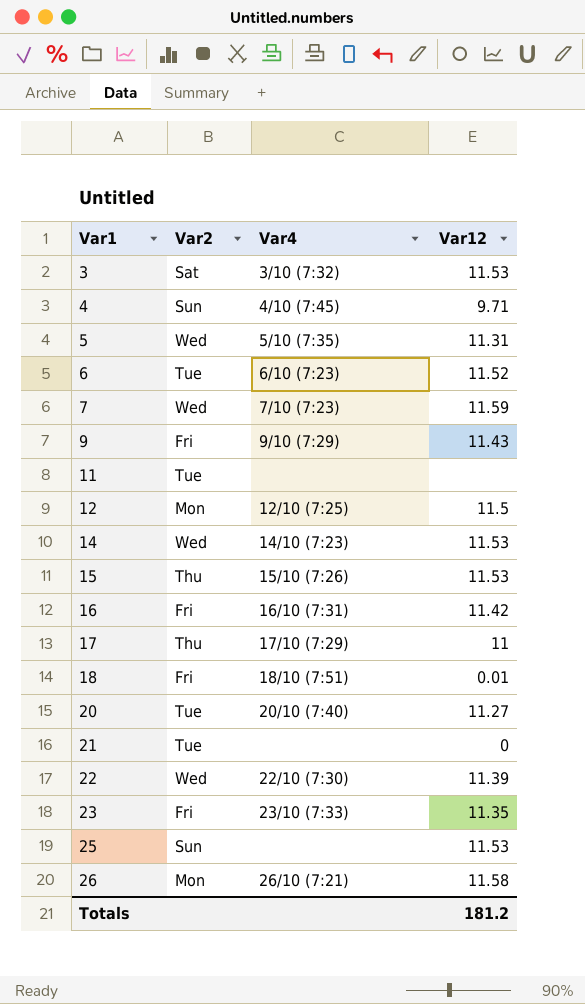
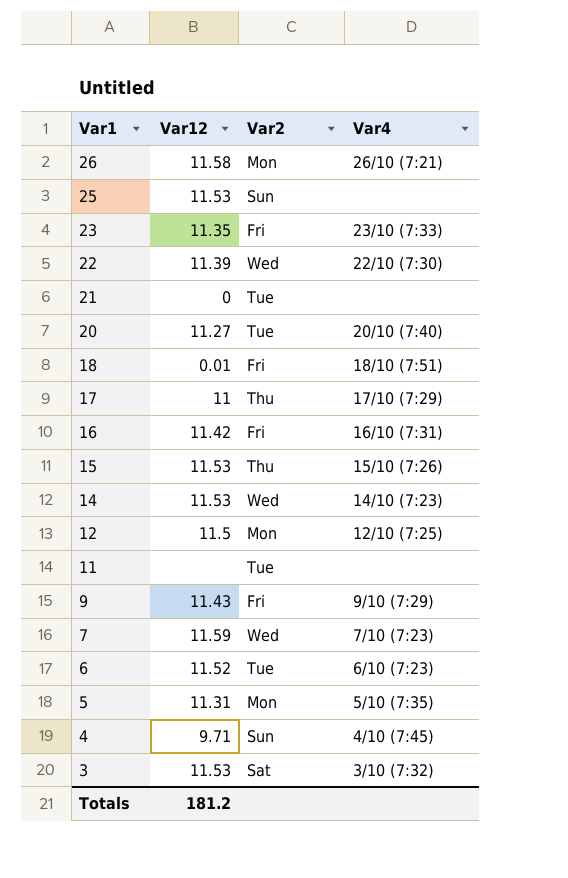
row order: Var1 ascending -> Var1 descending
column Var12 | position: 4 -> 2
5 | Var2: Wed -> Mon

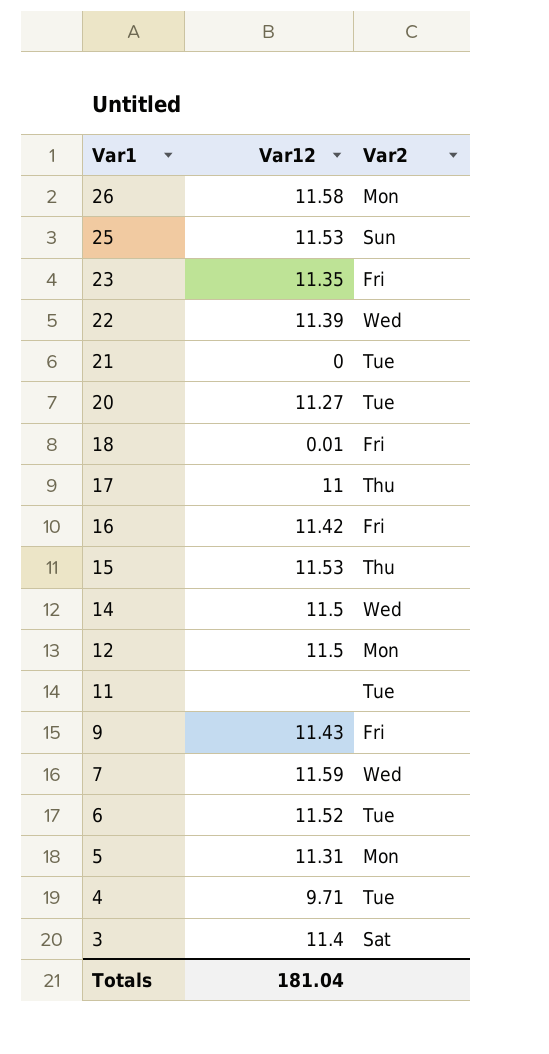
column Var4 | position: 4 -> none
14 | Var12: 11.53 -> 11.5
4 | Var2: Sun -> Tue
3 | Var12: 11.53 -> 11.4
Totals | Var12: 181.2 -> 181.04

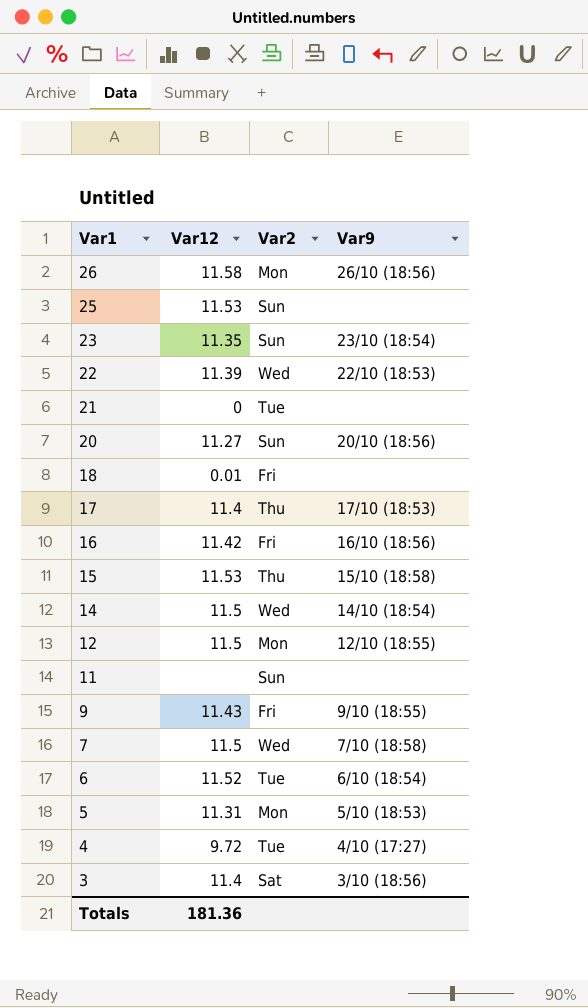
column Var9 | position: none -> 4
23 | Var2: Fri -> Sun
20 | Var2: Tue -> Sun
17 | Var12: 11 -> 11.4
11 | Var2: Tue -> Sun
7 | Var12: 11.59 -> 11.5
4 | Var12: 9.71 -> 9.72
Totals | Var12: 181.04 -> 181.36

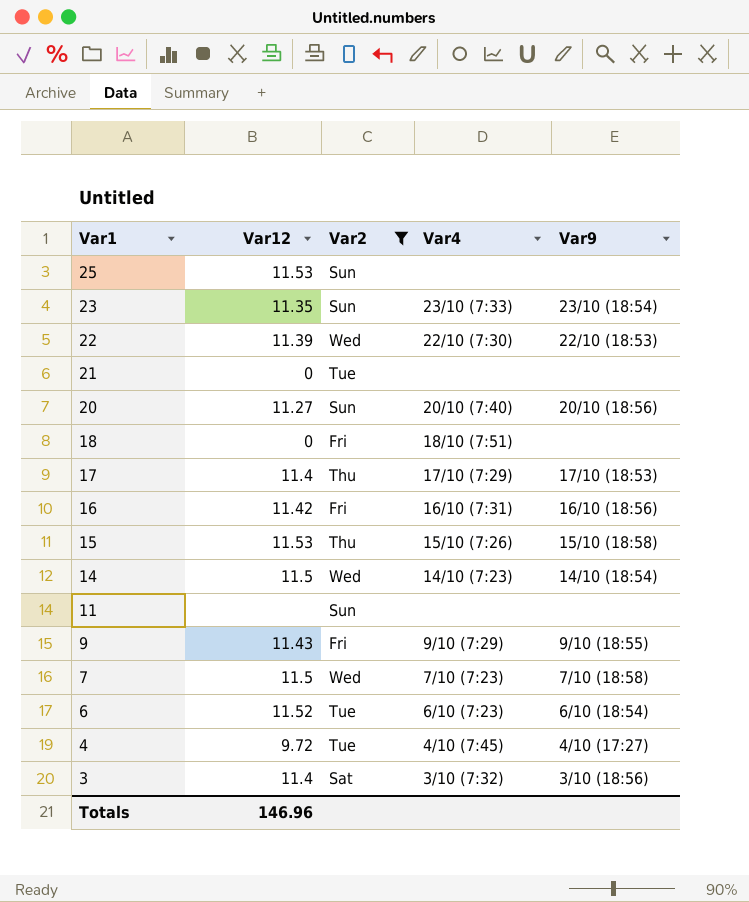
filter: none -> Var2 != Mon
column Var4 | position: none -> 4
18 | Var12: 0.01 -> 0
Totals | Var12: 181.36 -> 146.96

